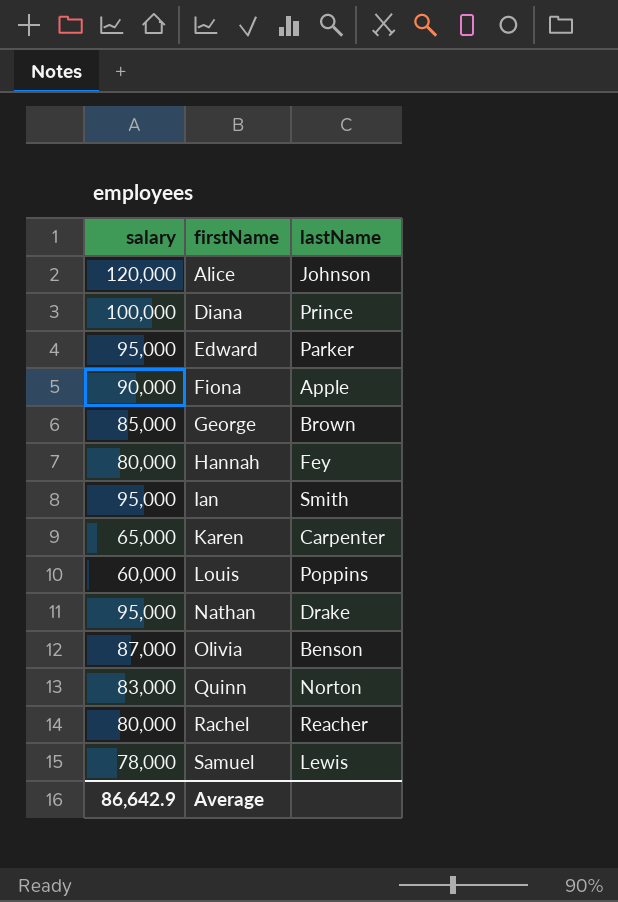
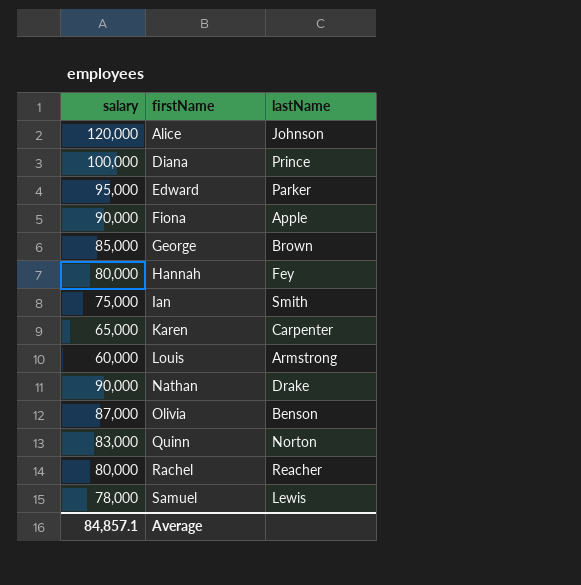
Ian | salary: 95,000 -> 75,000
Louis | lastName: Poppins -> Armstrong
Nathan | salary: 95,000 -> 90,000
Average | salary: 86,642.9 -> 84,857.1

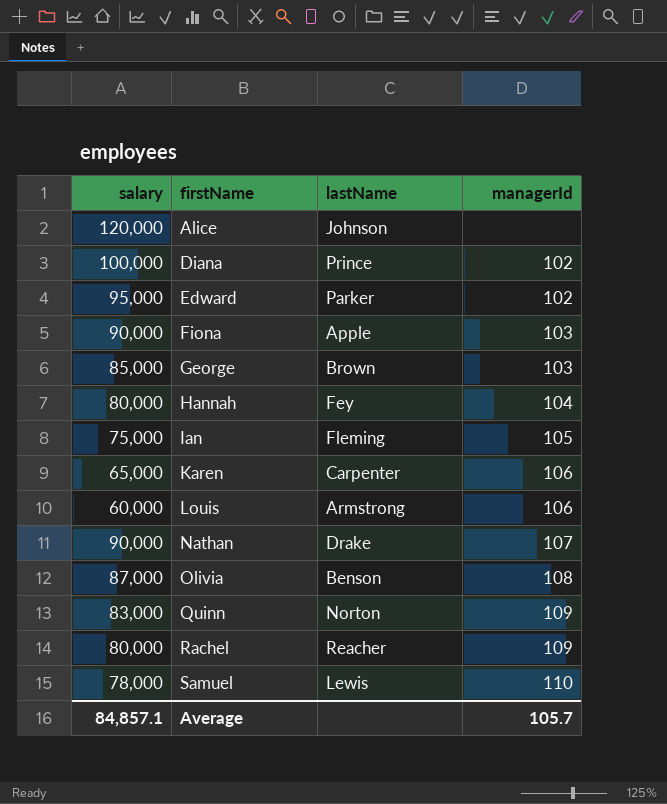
column managerId | position: none -> 4
Ian | lastName: Smith -> Fleming

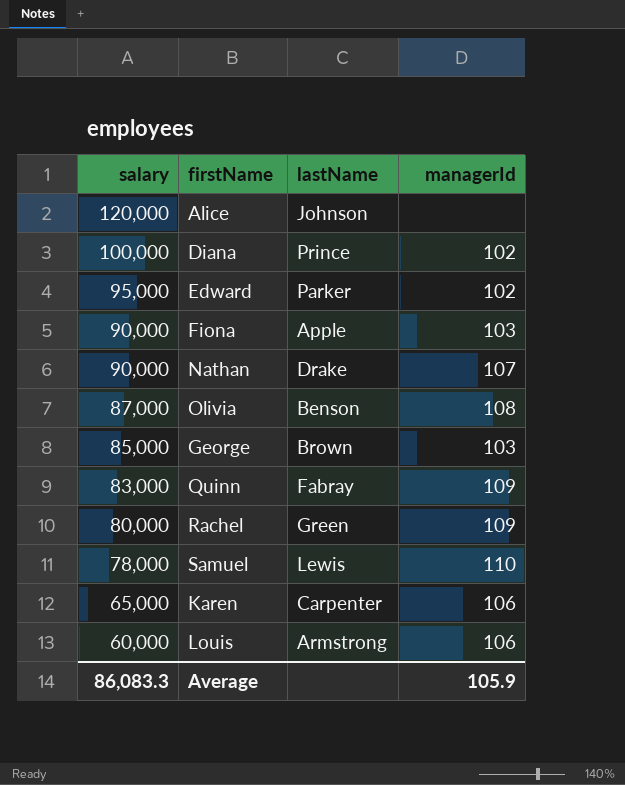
row order: firstName ascending -> salary descending
row Hannah: 80,000 | Fey | 104 -> none
row Ian: 75,000 | Fleming | 105 -> none
Quinn | lastName: Norton -> Fabray
Rachel | lastName: Reacher -> Green
Average | salary: 84,857.1 -> 86,083.3
Average | managerId: 105.7 -> 105.9

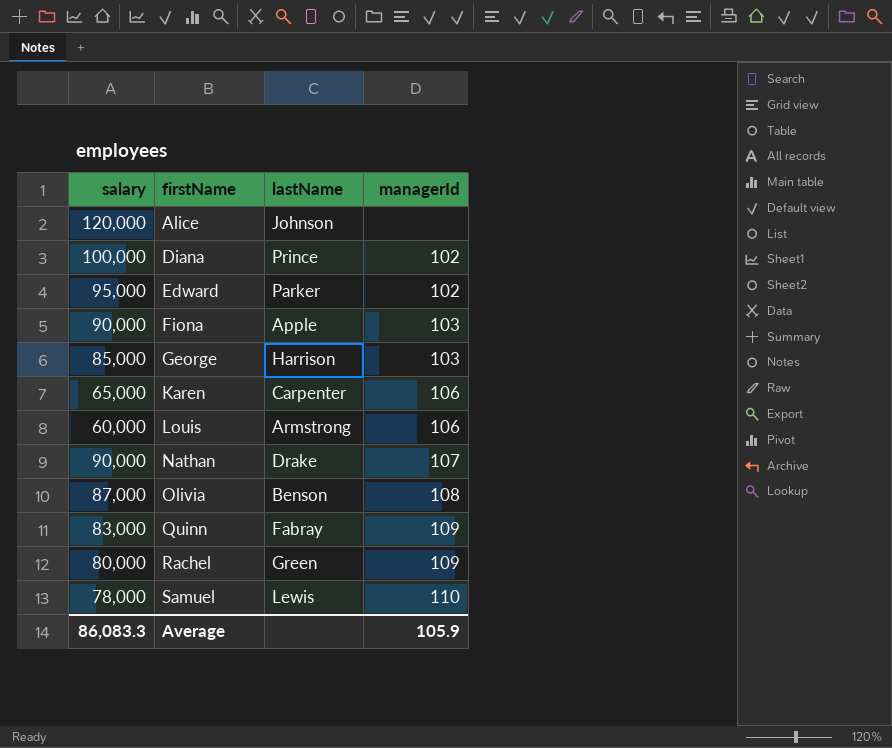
row order: salary descending -> firstName ascending
George | lastName: Brown -> Harrison

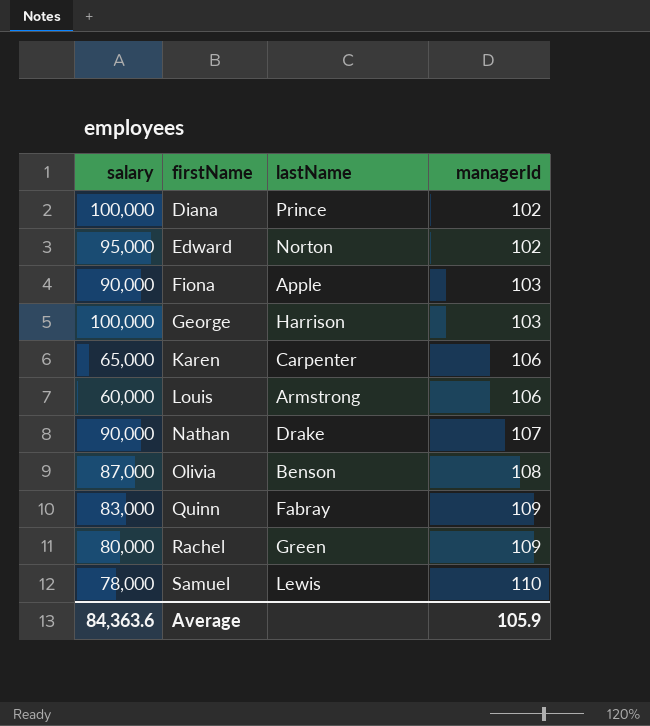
row Alice: 120,000 | Johnson | none -> none
Edward | lastName: Parker -> Norton
George | salary: 85,000 -> 100,000
Average | salary: 86,083.3 -> 84,363.6

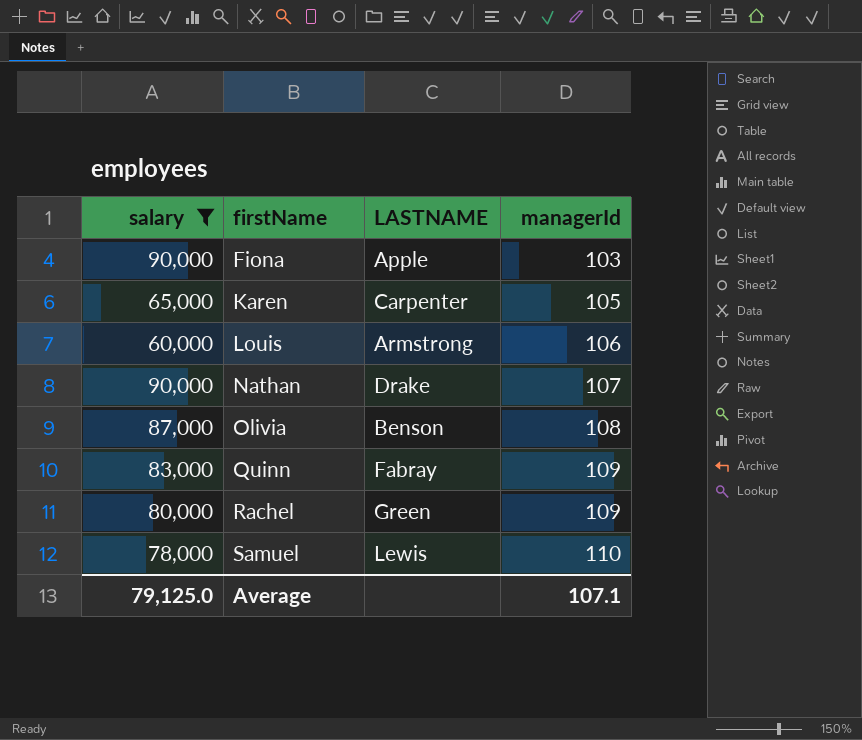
filter: none -> salary <= 90,000
column name: lastName -> LASTNAME
Karen | managerId: 106 -> 105
Average | salary: 84,363.6 -> 79,125.0
Average | managerId: 105.9 -> 107.1

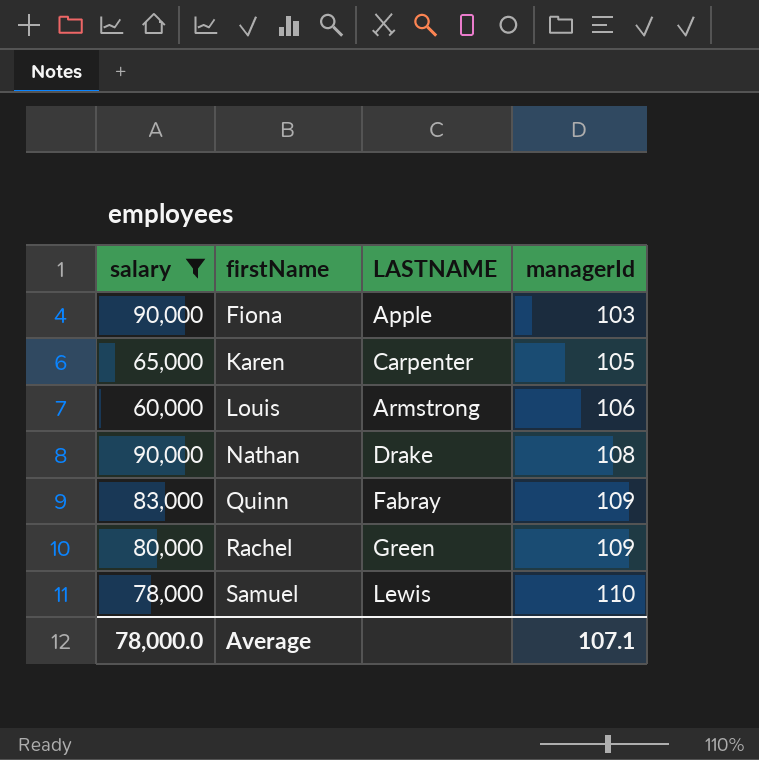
row Olivia: 87,000 | Benson | 108 -> none
Nathan | managerId: 107 -> 108
Average | salary: 79,125.0 -> 78,000.0

